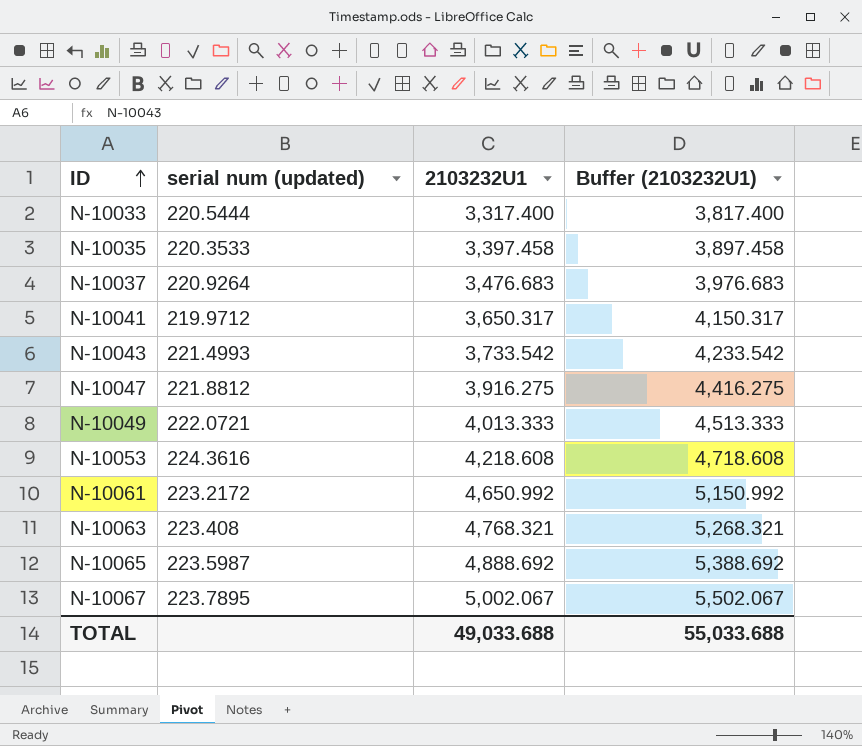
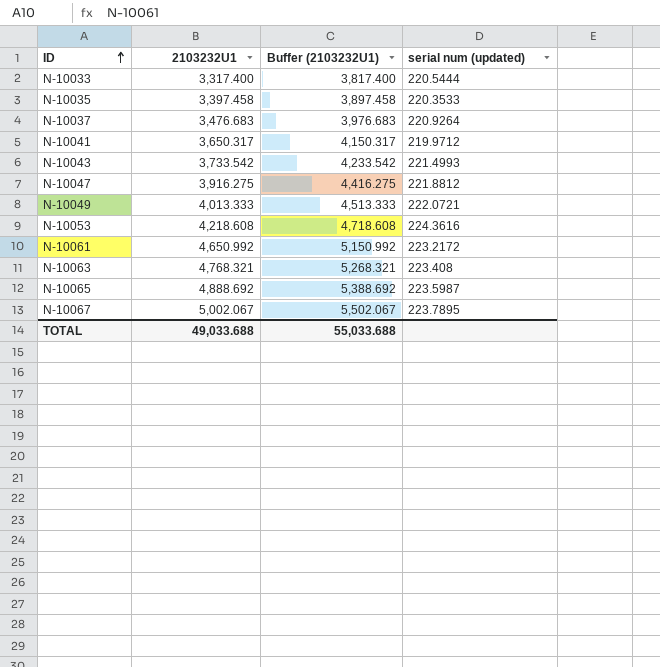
column serial num (updated) | position: 2 -> 4

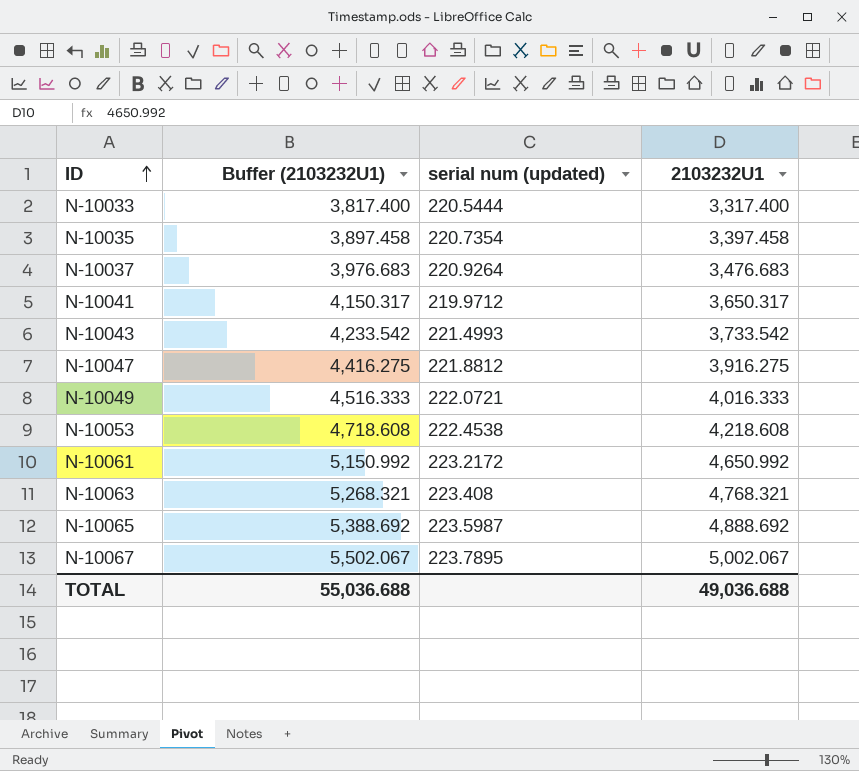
column 2103232U1 | position: 2 -> 4
N-10035 | serial num (updated): 220.3533 -> 220.7354
N-10049 | Buffer (2103232U1): 4,513.333 -> 4,516.333
N-10049 | 2103232U1: 4,013.333 -> 4,016.333
N-10053 | serial num (updated): 224.3616 -> 222.4538
TOTAL | Buffer (2103232U1): 55,033.688 -> 55,036.688
TOTAL | 2103232U1: 49,033.688 -> 49,036.688

